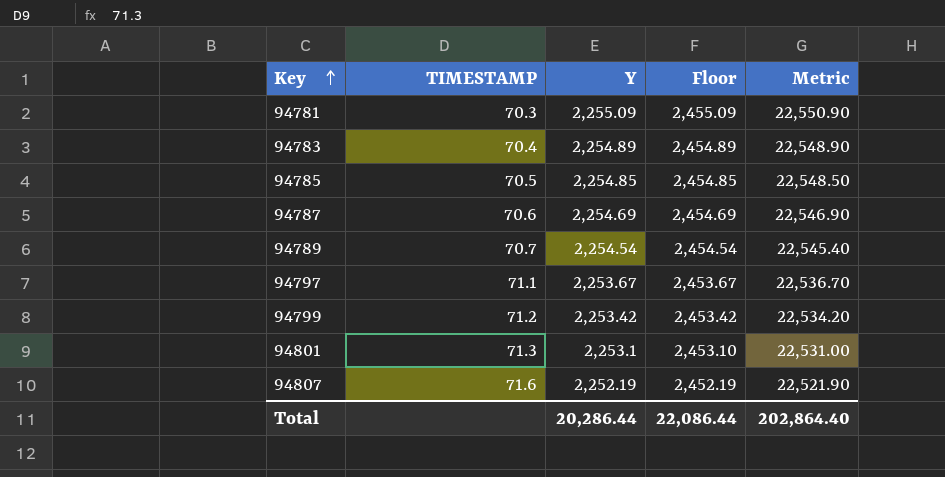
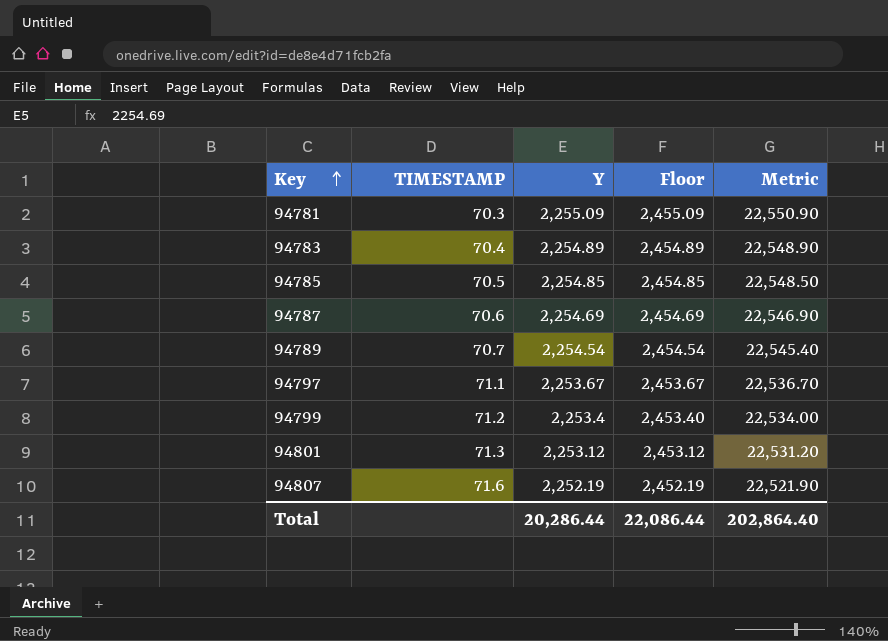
94799 | Y: 2,253.42 -> 2,253.4
94799 | Floor: 2,453.42 -> 2,453.40
94799 | Metric: 22,534.20 -> 22,534.00
94801 | Y: 2,253.1 -> 2,253.12
94801 | Floor: 2,453.10 -> 2,453.12
94801 | Metric: 22,531.00 -> 22,531.20

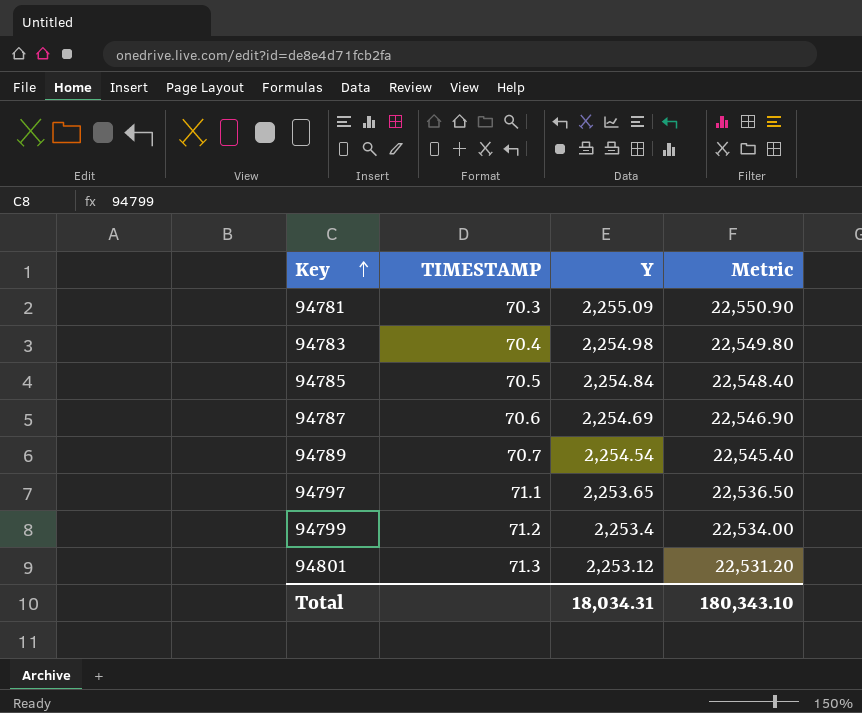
column Floor | formula: [Y] + 200 -> none
row 94807: 71.6 | 2,252.19 | 2,452.19 | 22,521.90 -> none
94783 | Y: 2,254.89 -> 2,254.98
94783 | Metric: 22,548.90 -> 22,549.80
94785 | Y: 2,254.85 -> 2,254.84
94785 | Metric: 22,548.50 -> 22,548.40
94797 | Y: 2,253.67 -> 2,253.65
94797 | Metric: 22,536.70 -> 22,536.50
Total | Y: 20,286.44 -> 18,034.31
Total | Metric: 202,864.40 -> 180,343.10

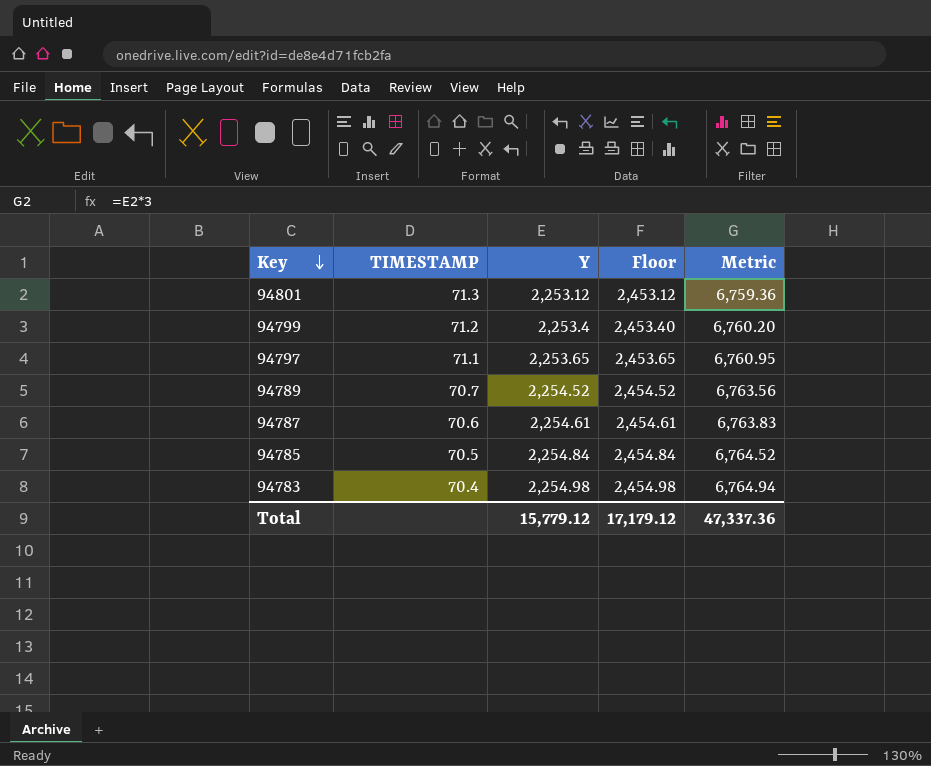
row order: Key ascending -> Key descending
column Floor | formula: none -> [Y] + 200
column Metric | formula: [Y] * 10 -> [Y] * 3
row 94781: 70.3 | 2,255.09 | 22,550.90 -> none
94789 | Y: 2,254.54 -> 2,254.52
94787 | Y: 2,254.69 -> 2,254.61
Total | Y: 18,034.31 -> 15,779.12
Total | Metric: 180,343.10 -> 47,337.36

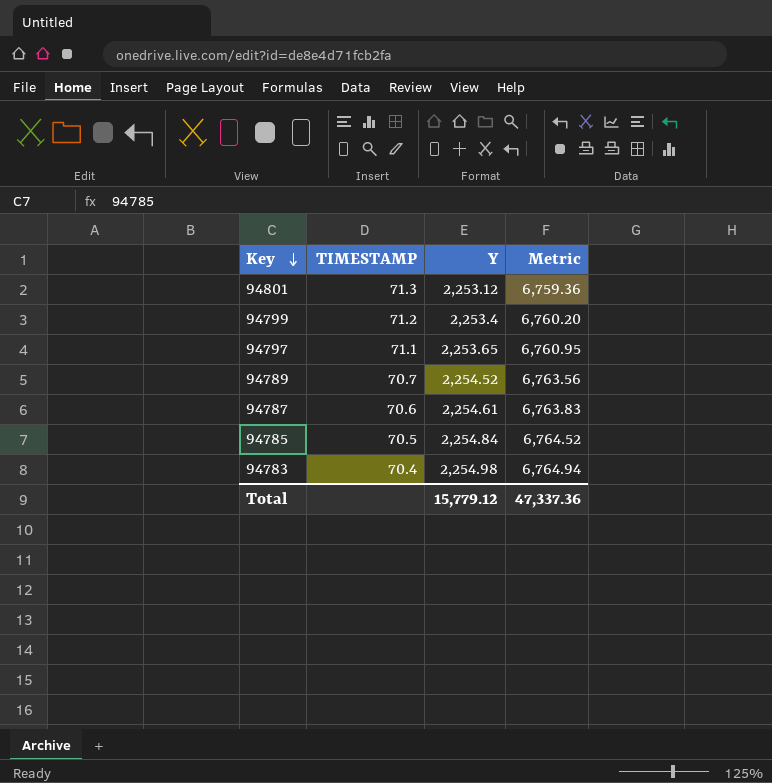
column Floor | formula: [Y] + 200 -> none

